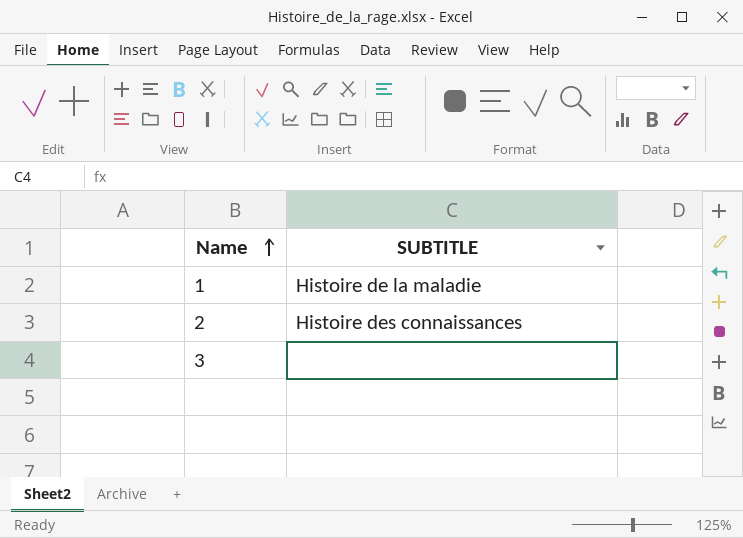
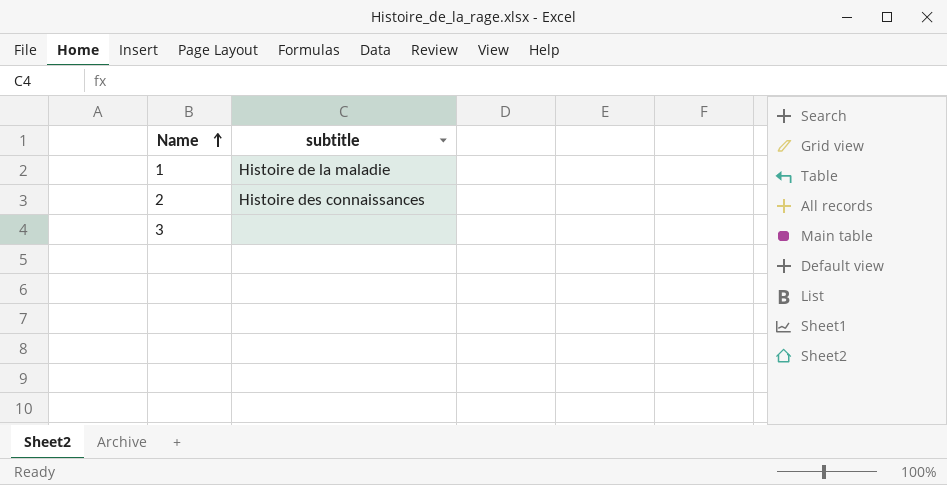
column name: SUBTITLE -> subtitle

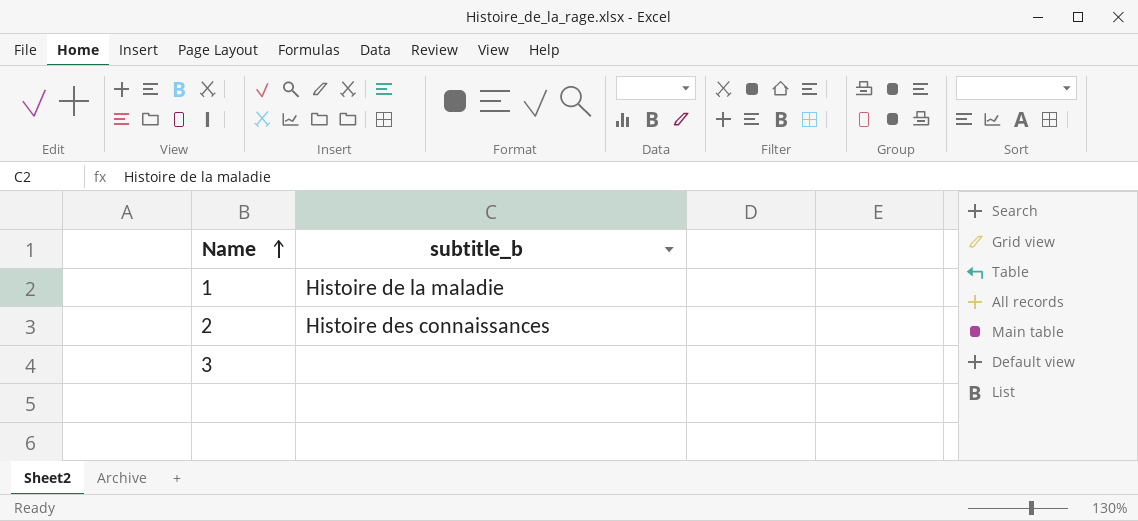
column name: subtitle -> subtitle_b

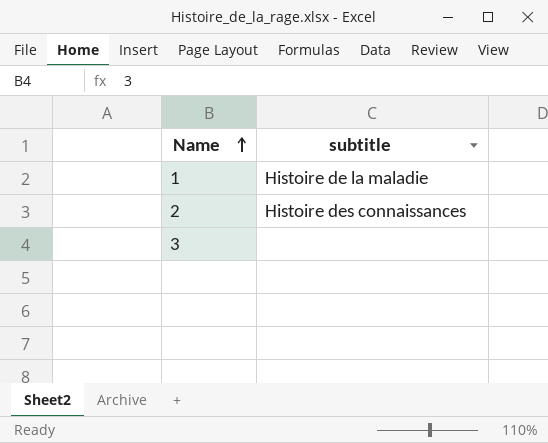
column name: subtitle_b -> subtitle

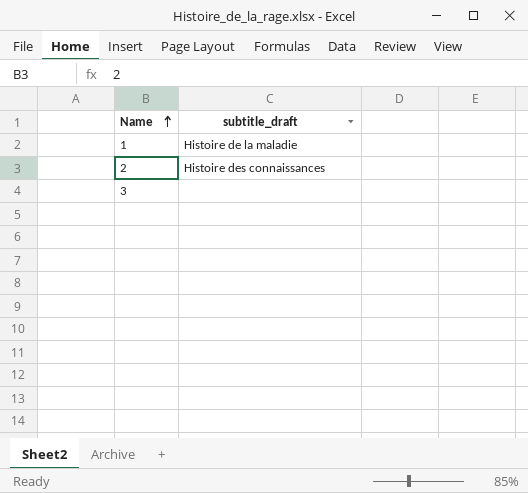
column name: subtitle -> subtitle_draft

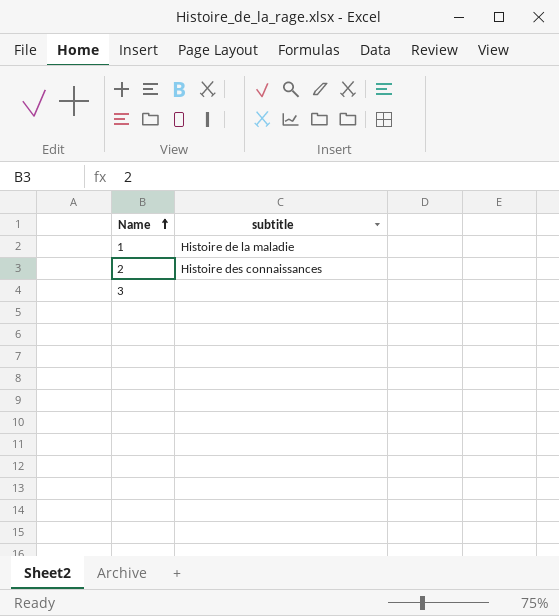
column name: subtitle_draft -> subtitle

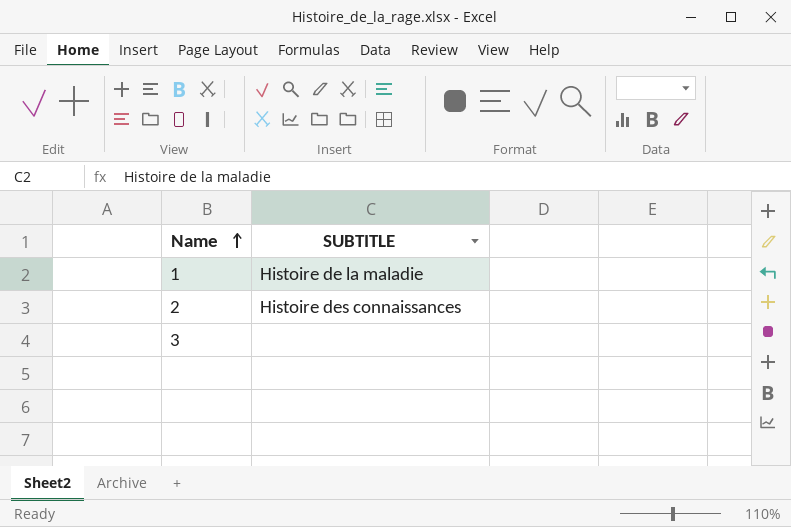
column name: subtitle -> SUBTITLE

